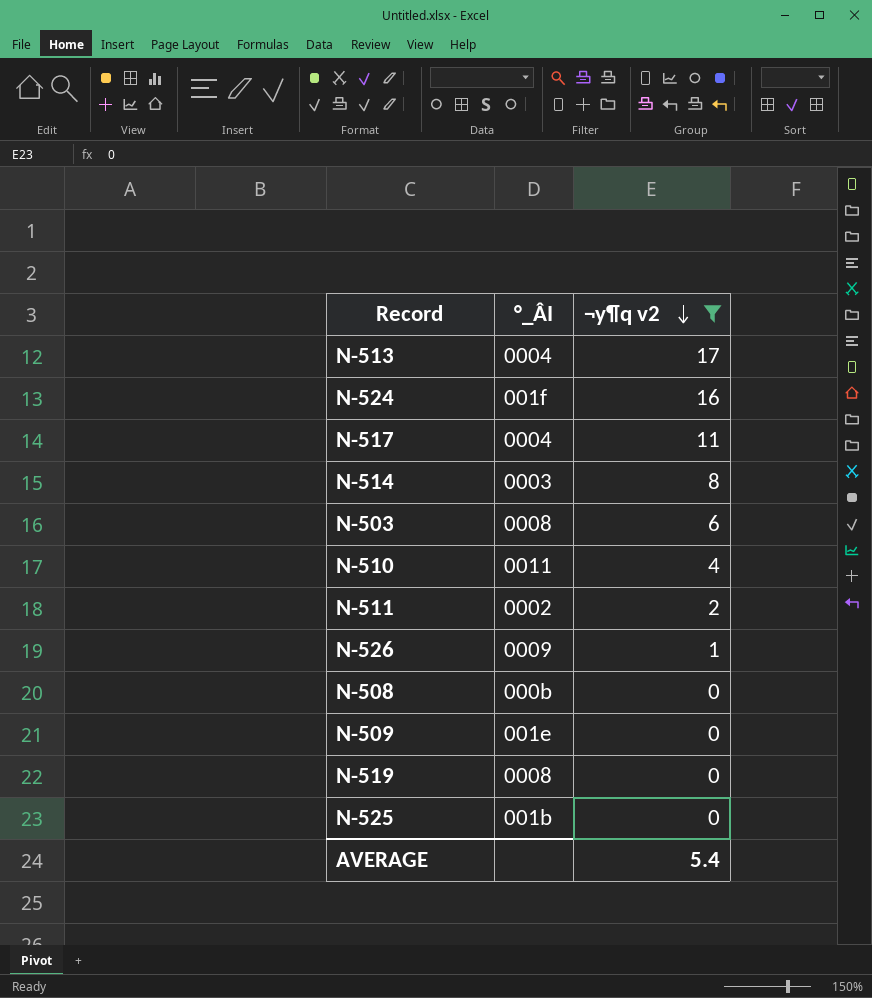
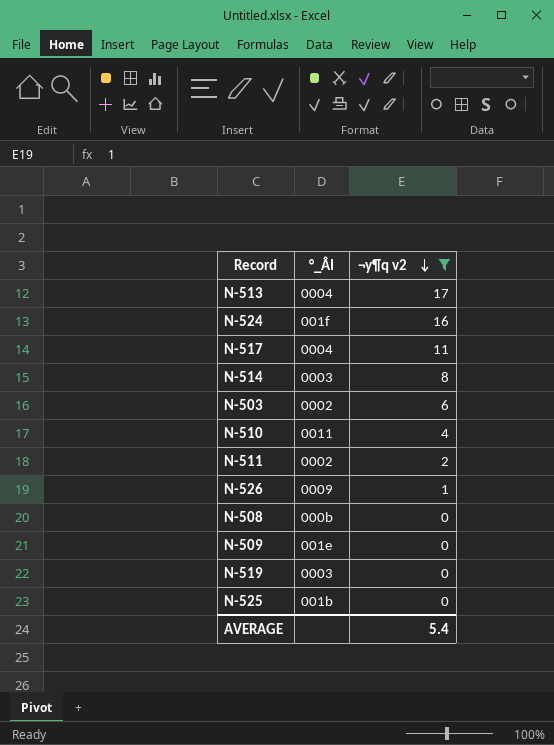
N-503 | °_ÂI: 0008 -> 0002
N-519 | °_ÂI: 0008 -> 0003

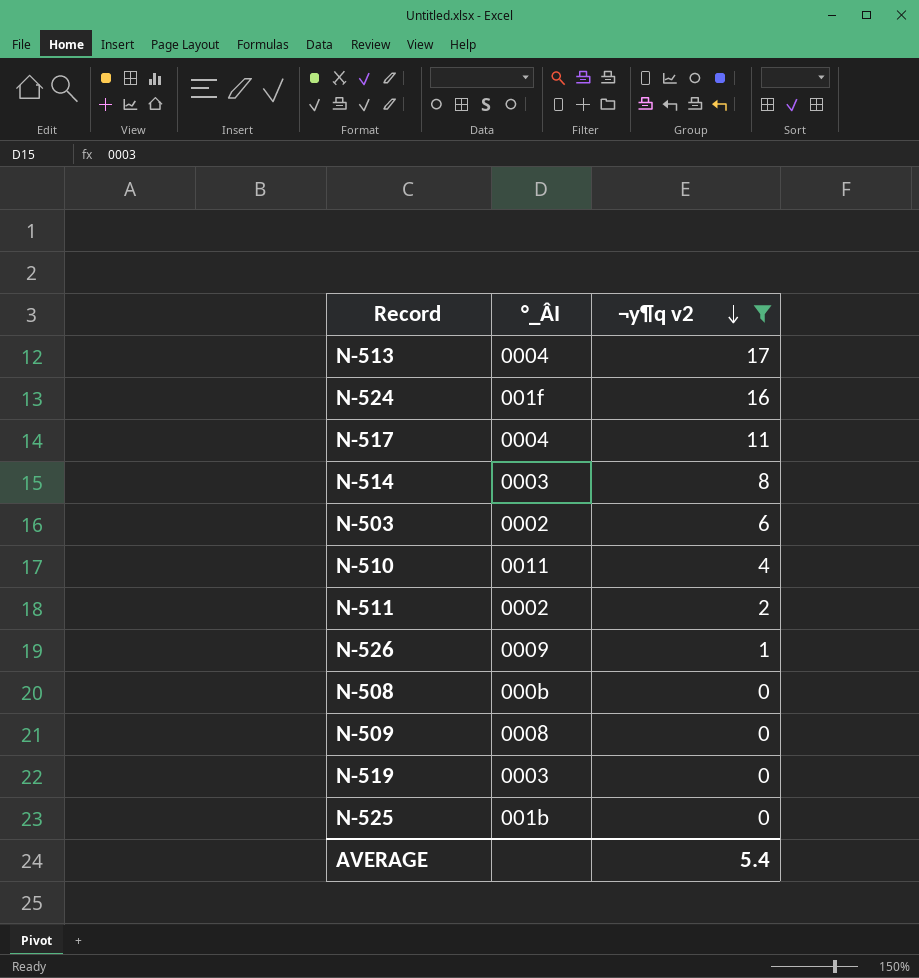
N-509 | °_ÂI: 001e -> 0008

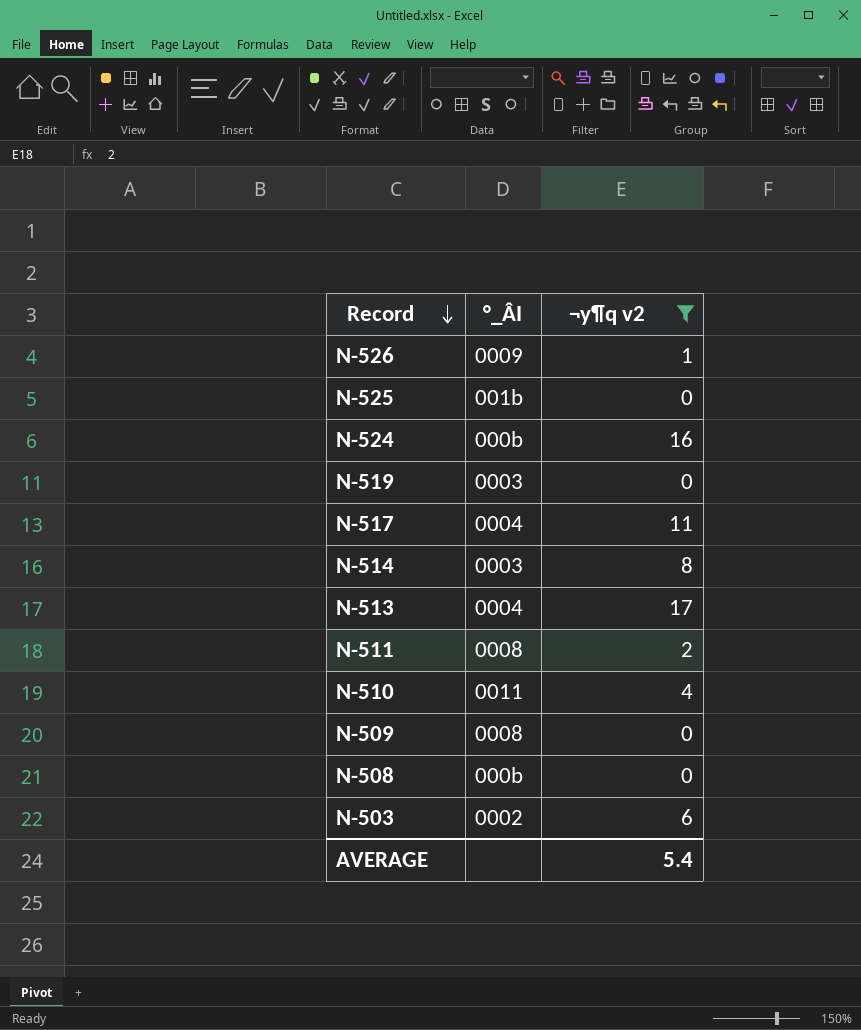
row order: ¬y¶q v2 descending -> Record descending
N-524 | °_ÂI: 001f -> 000b
N-511 | °_ÂI: 0002 -> 0008

